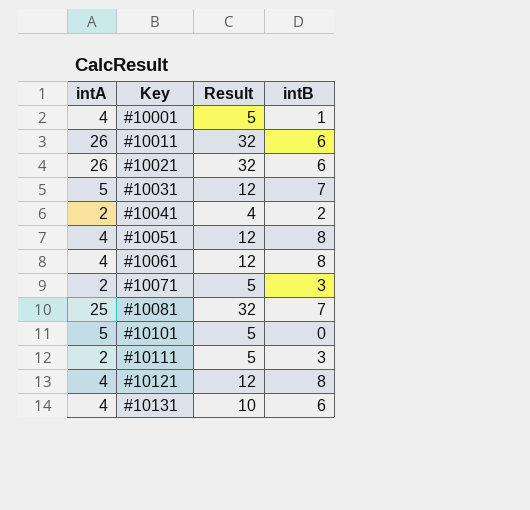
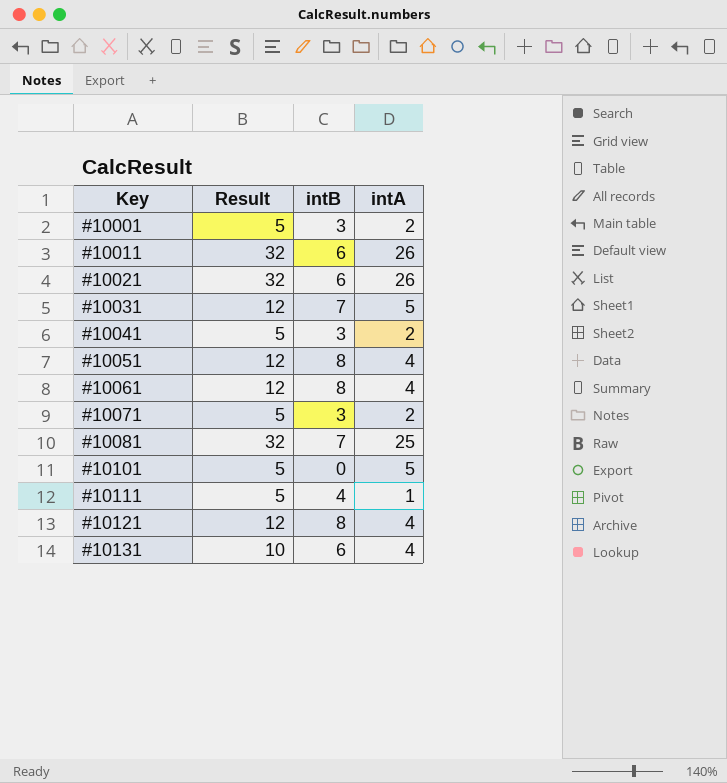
column intA | position: 1 -> 4
#10001 | intB: 1 -> 3
#10001 | intA: 4 -> 2
#10041 | Result: 4 -> 5
#10041 | intB: 2 -> 3
#10111 | intB: 3 -> 4
#10111 | intA: 2 -> 1

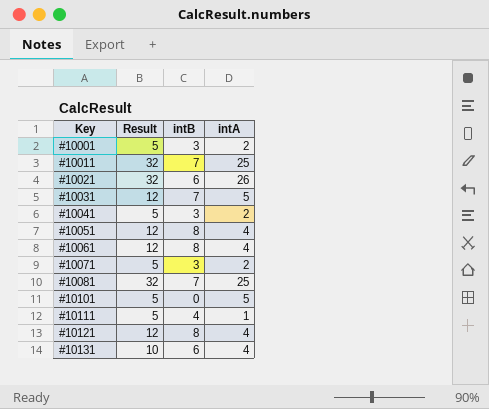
#10011 | intB: 6 -> 7
#10011 | intA: 26 -> 25

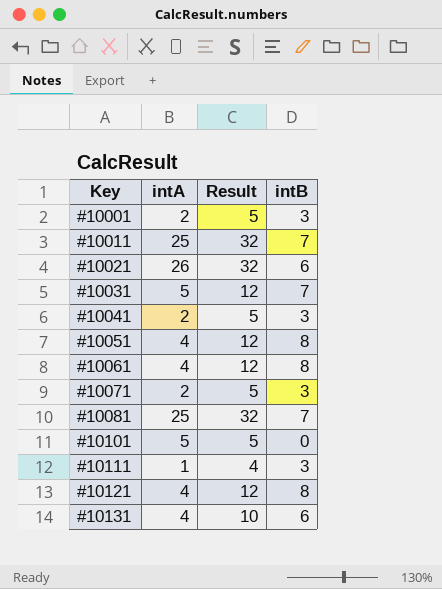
column intA | position: 4 -> 2
#10111 | Result: 5 -> 4
#10111 | intB: 4 -> 3

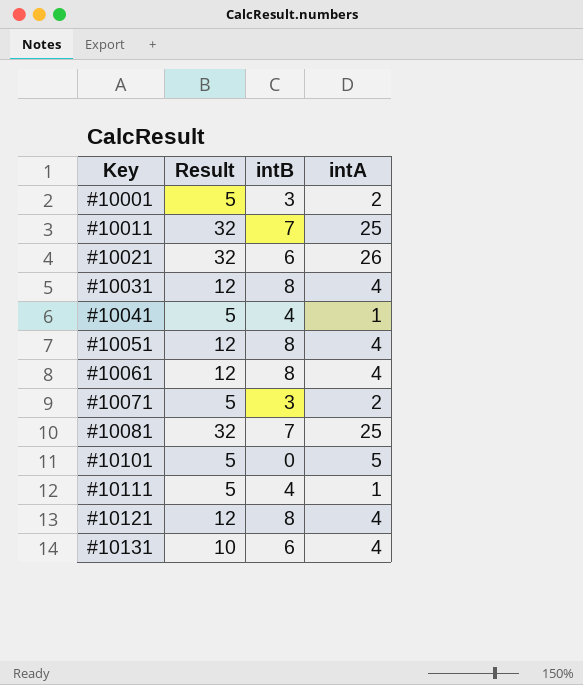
column intA | position: 2 -> 4
#10031 | intB: 7 -> 8
#10031 | intA: 5 -> 4
#10041 | intB: 3 -> 4
#10041 | intA: 2 -> 1
#10111 | Result: 4 -> 5
#10111 | intB: 3 -> 4

